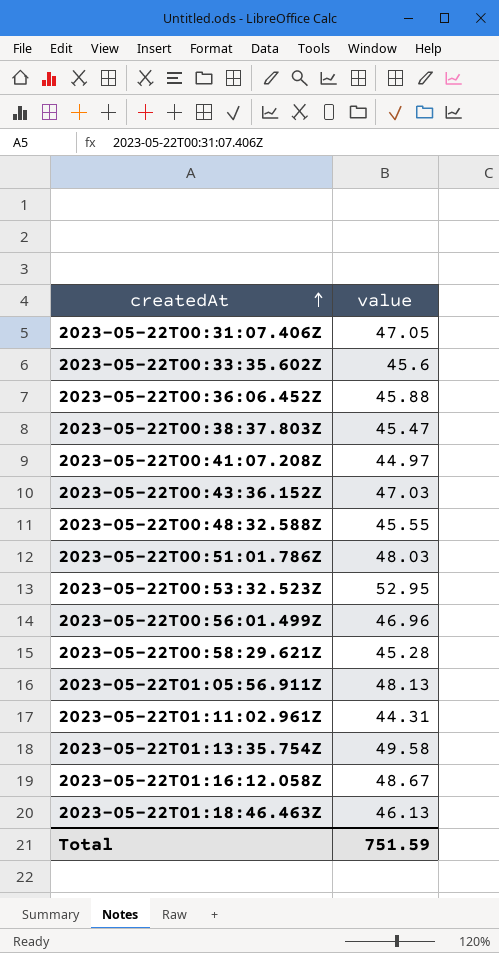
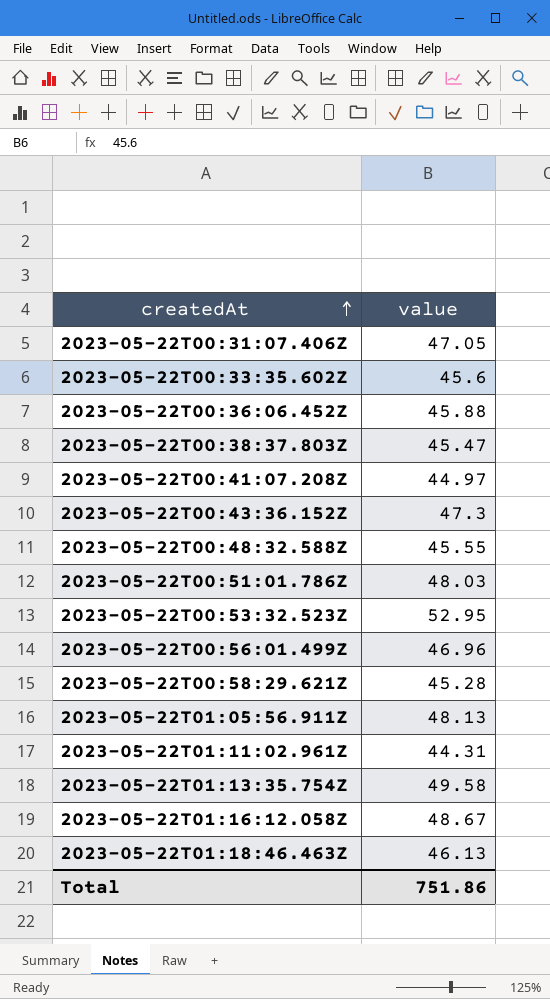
2023-05-22T00:43:36.152Z | value: 47.03 -> 47.3
Total | value: 751.59 -> 751.86

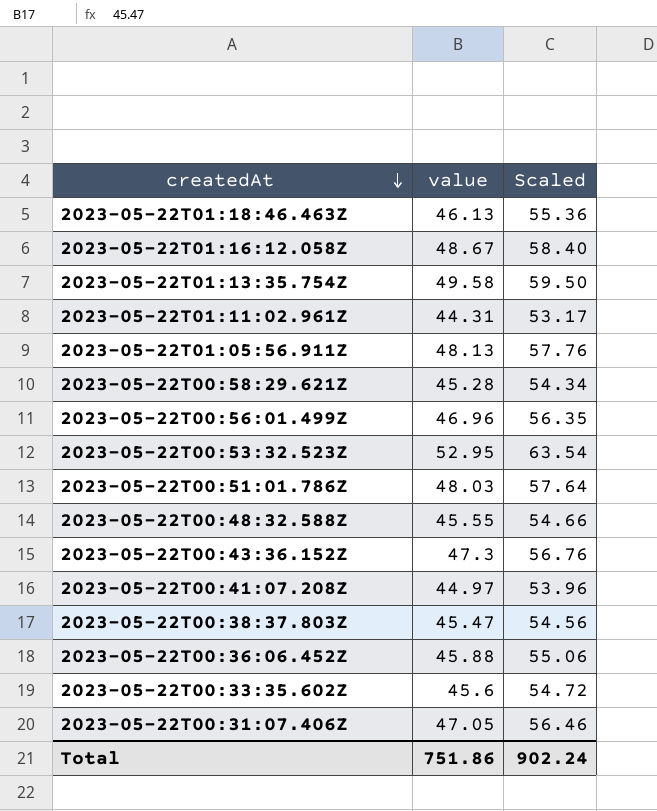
row order: createdAt ascending -> createdAt descending
column Scaled | formula: none -> [value] * 1.2

